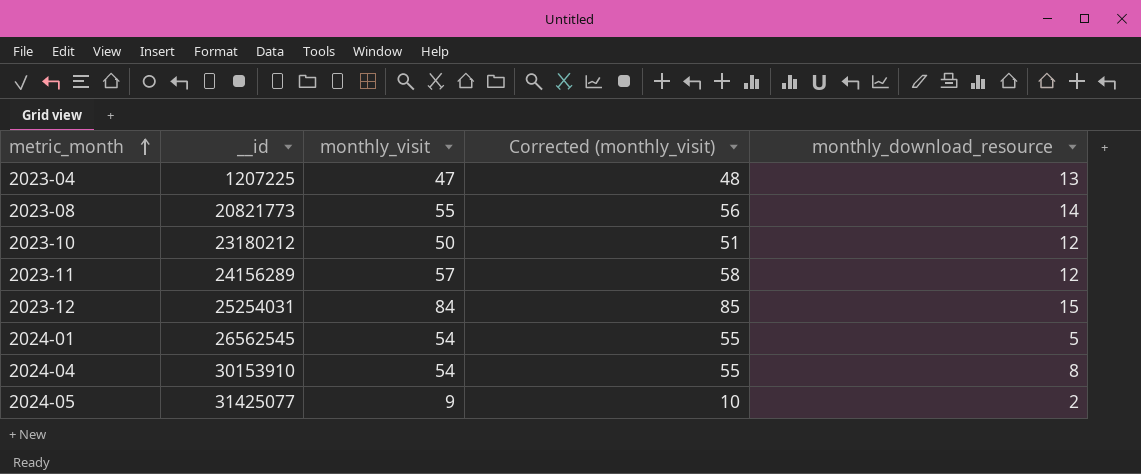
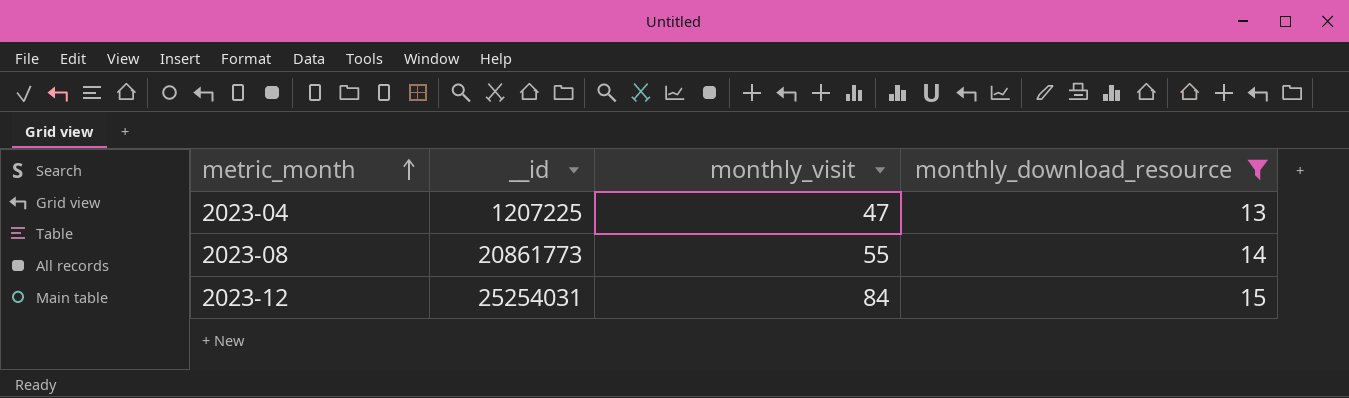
filter: none -> monthly_download_resource >= 13
column Corrected (monthly_visit) | formula: [monthly_visit] + 1 -> none
2023-08 | __id: 20821773 -> 20861773

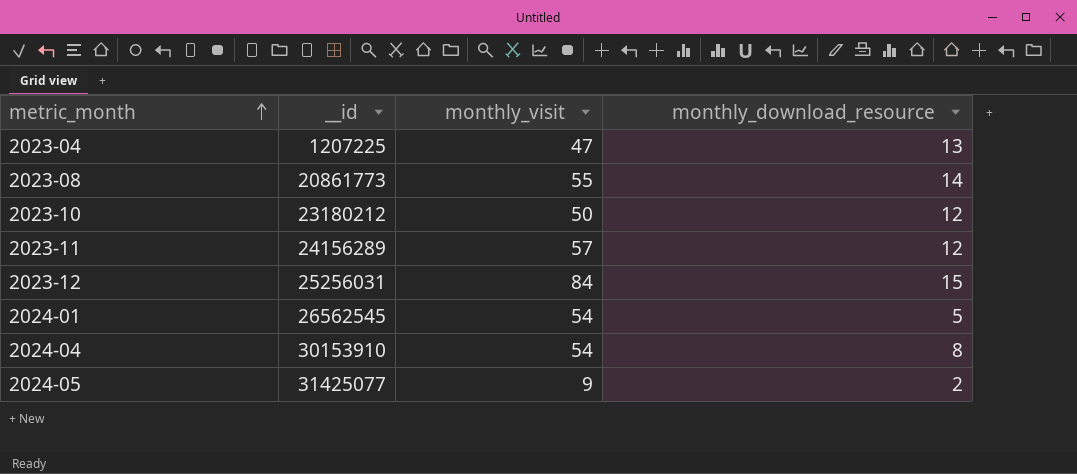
filter: monthly_download_resource >= 13 -> none
2023-12 | __id: 25254031 -> 25256031

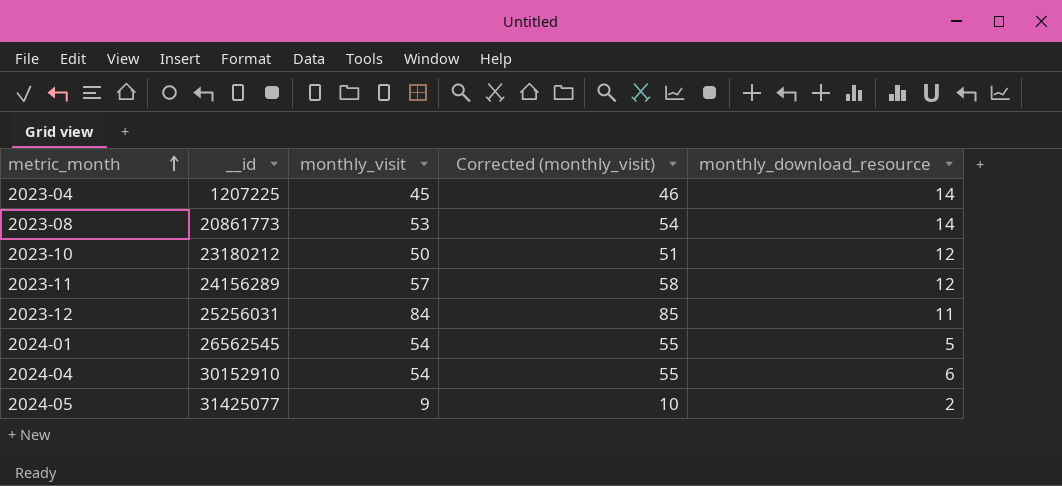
column Corrected (monthly_visit) | formula: none -> [monthly_visit] + 1
2023-04 | monthly_visit: 47 -> 45
2023-04 | monthly_download_resource: 13 -> 14
2023-08 | monthly_visit: 55 -> 53
2023-12 | monthly_download_resource: 15 -> 11
2024-04 | __id: 30153910 -> 30152910
2024-04 | monthly_download_resource: 8 -> 6

